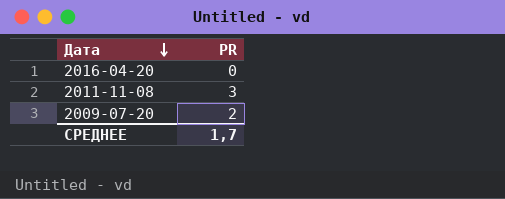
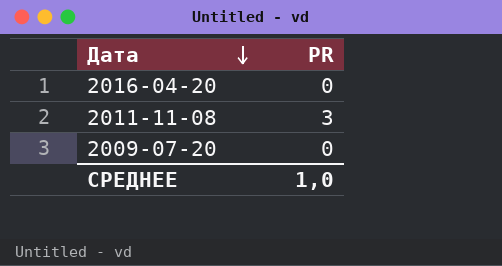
2009-07-20 | PR: 2 -> 0
СРЕДНЕЕ | PR: 1,7 -> 1,0

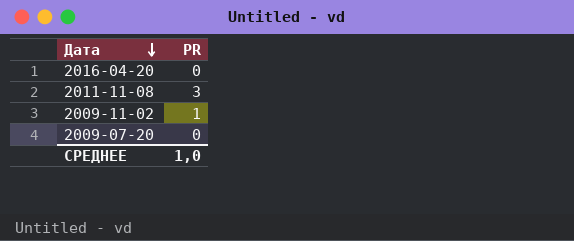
row 2009-11-02: none -> 1

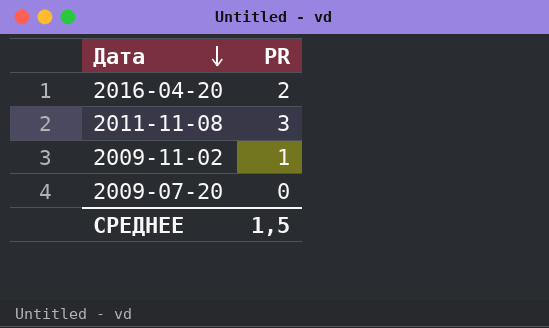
2016-04-20 | PR: 0 -> 2
СРЕДНЕЕ | PR: 1,0 -> 1,5

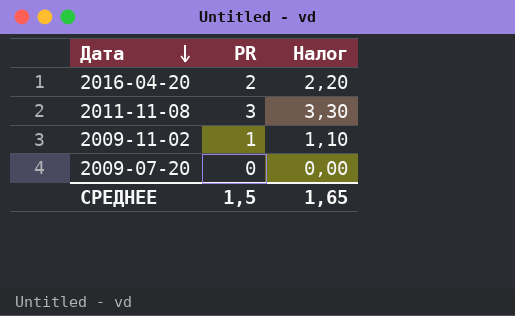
column Налог | formula: none -> [PR] * 1,1

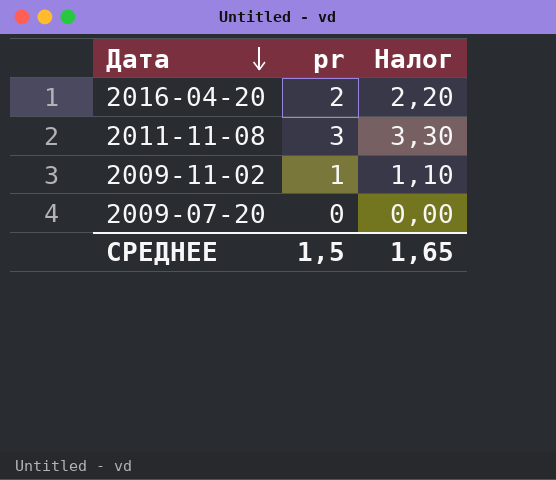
column name: PR -> pr

